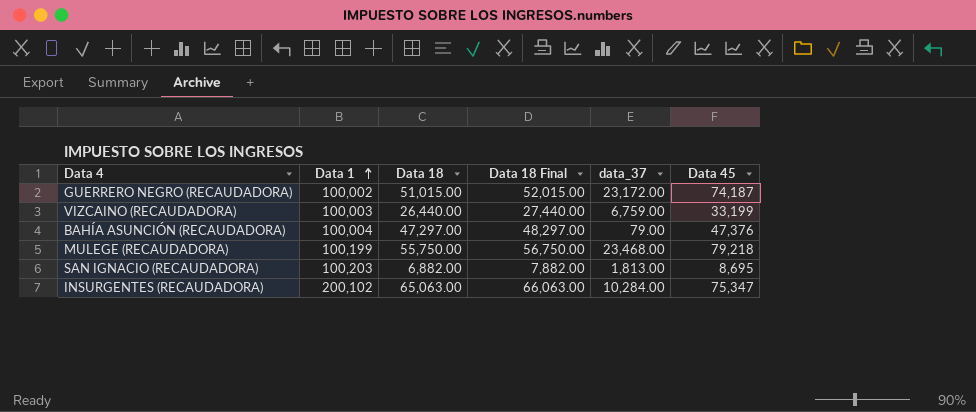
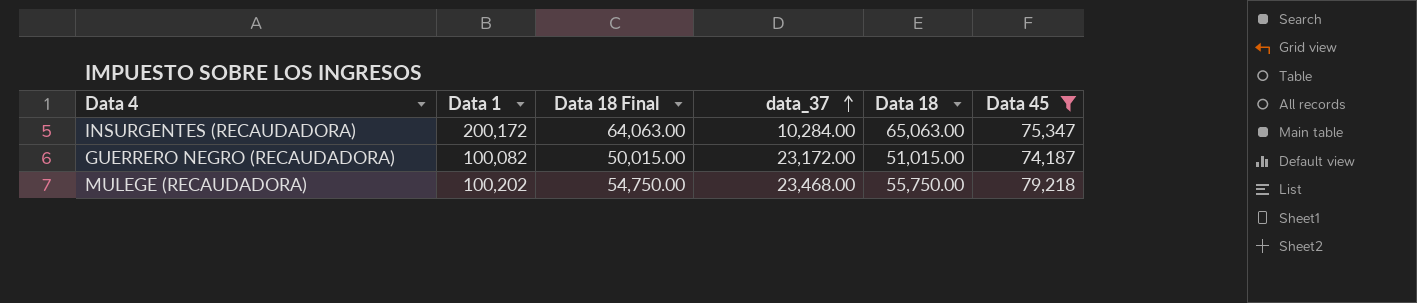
filter: none -> Data 45 >= 74,187
row order: Data 1 ascending -> data_37 ascending
column Data 18 Final | formula: [Data 18] + 1000 -> [Data 18] - 1000
column Data 18 | position: 3 -> 5
INSURGENTES (RECAUDADORA) | Data 1: 200,102 -> 200,172
GUERRERO NEGRO (RECAUDADORA) | Data 1: 100,002 -> 100,082
MULEGE (RECAUDADORA) | Data 1: 100,199 -> 100,202

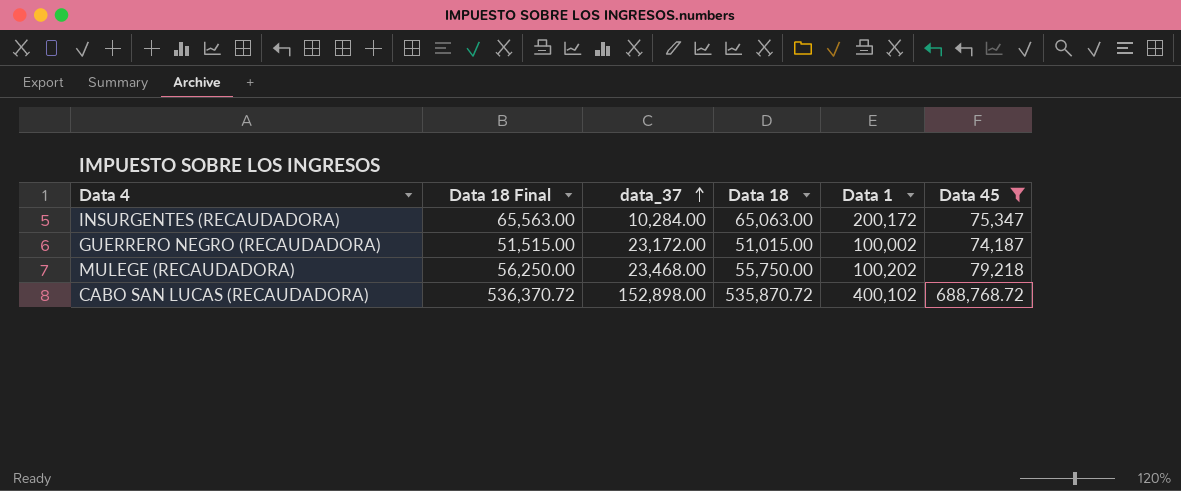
column Data 18 Final | formula: [Data 18] - 1000 -> [Data 18] + 500
column Data 1 | position: 2 -> 5
GUERRERO NEGRO (RECAUDADORA) | Data 1: 100,082 -> 100,002
row CABO SAN LUCAS (RECAUDADORA): none -> 536,370.72 | 152,898.00 | 535,870.72 | 400,102 | 688,768.72

